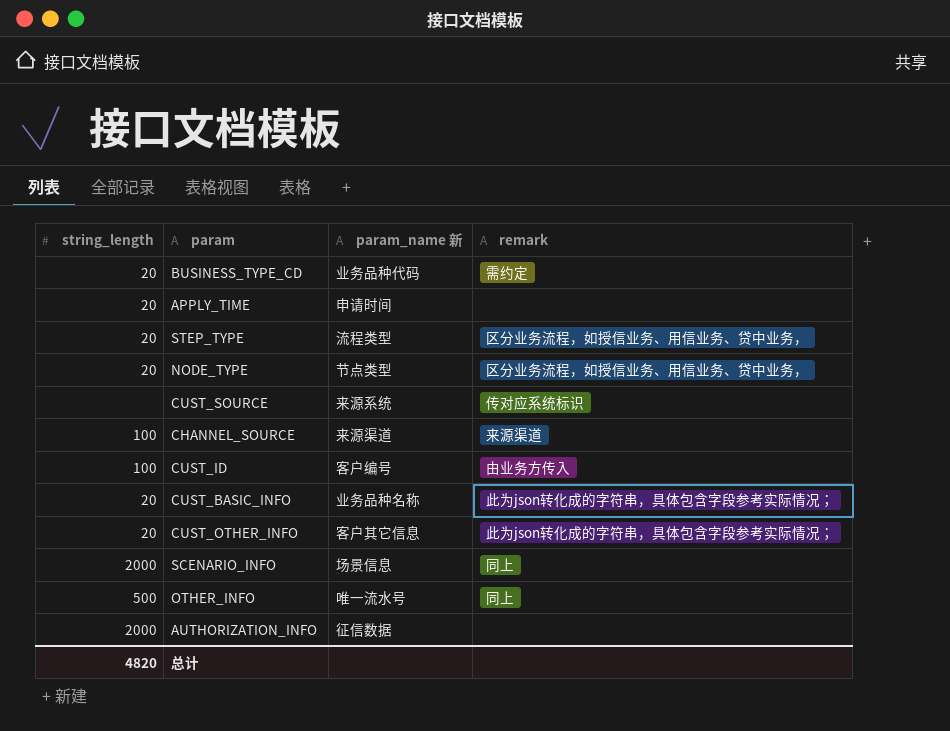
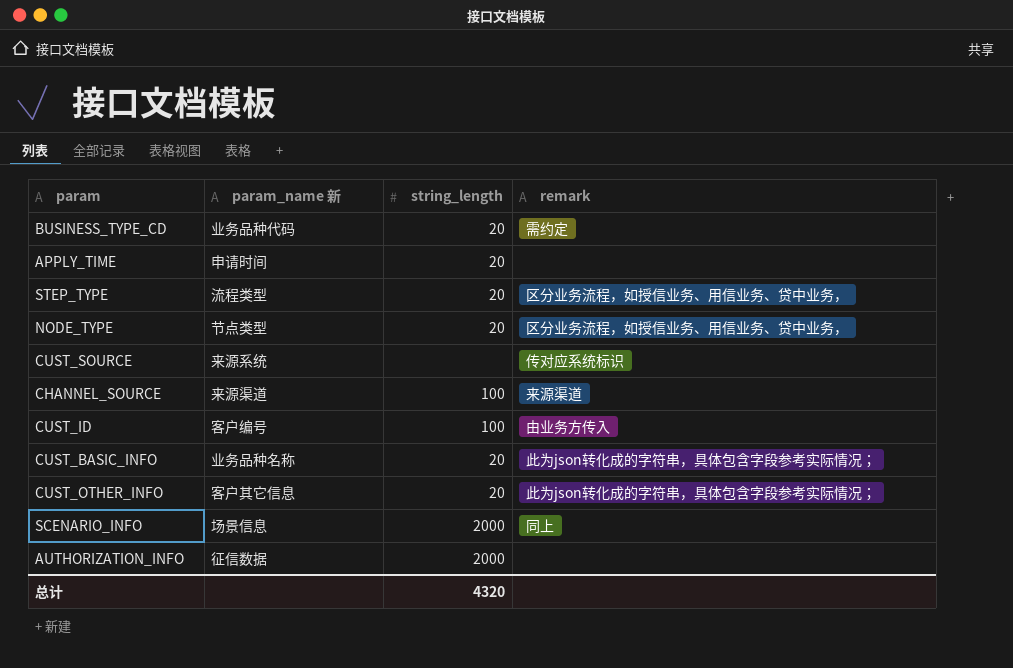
column string_length | position: 1 -> 3
row OTHER_INFO: 500 | 唯一流水号 | 同上 -> none
总计 | string_length: 4820 -> 4320

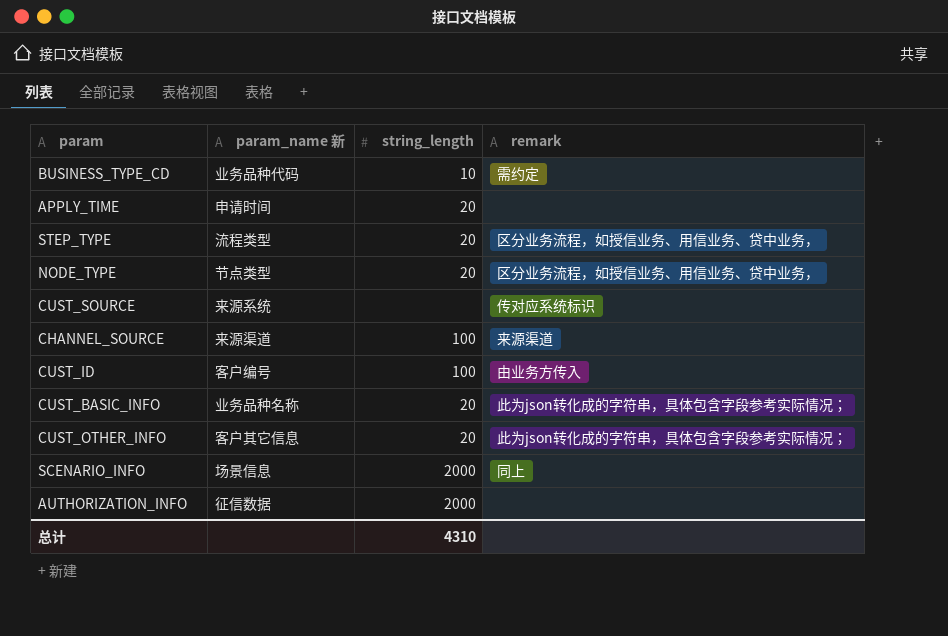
BUSINESS_TYPE_CD | string_length: 20 -> 10
总计 | string_length: 4320 -> 4310

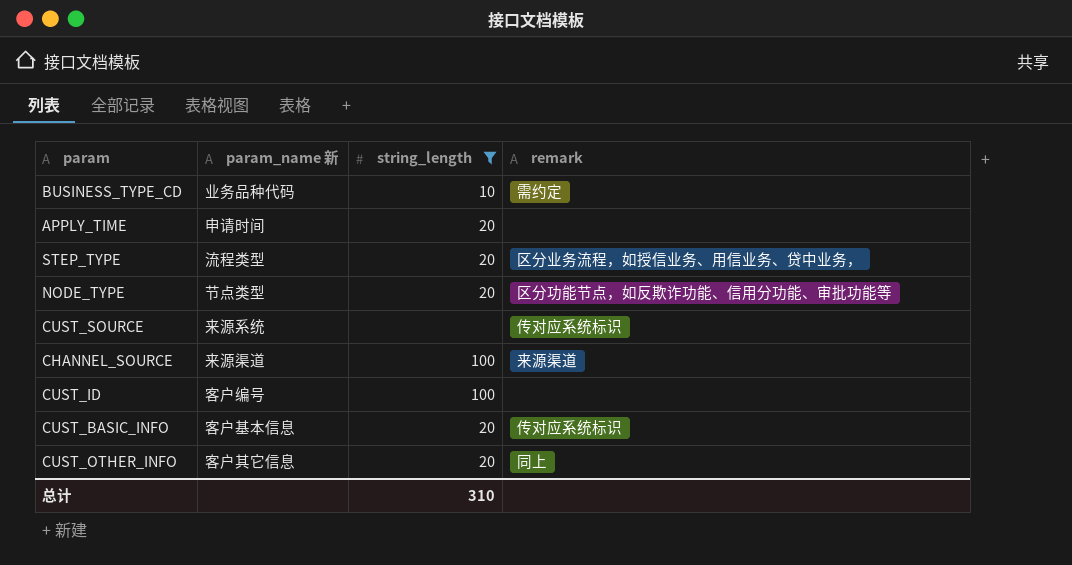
filter: none -> string_length != 2000
NODE_TYPE | remark: 区分业务流程，如授信业务、用信业务、贷中业务， -> 区分功能节点，如反欺诈功能、信用分功能、审批功能等
CUST_ID | remark: 由业务方传入 -> none
CUST_BASIC_INFO | param_name 新: 业务品种名称 -> 客户基本信息
CUST_BASIC_INFO | remark: 此为json转化成的字符串，具体包含字段参考实际情况； -> 传对应系统标识
CUST_OTHER_INFO | remark: 此为json转化成的字符串，具体包含字段参考实际情况； -> 同上
总计 | string_length: 4310 -> 310

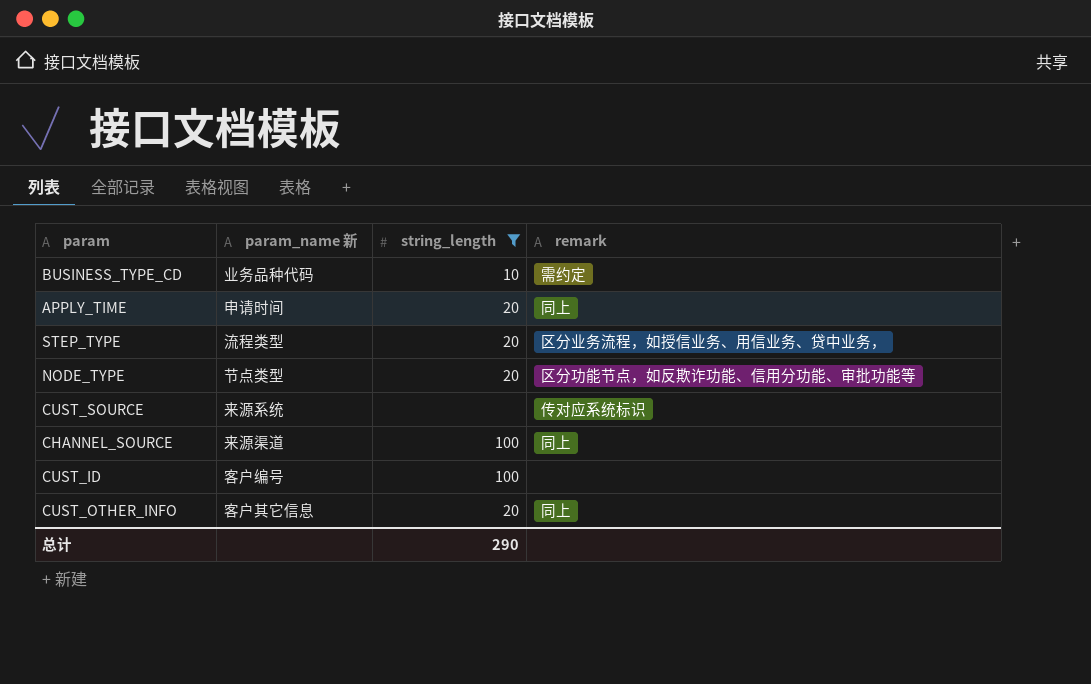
row CUST_BASIC_INFO: 客户基本信息 | 20 | 传对应系统标识 -> none
APPLY_TIME | remark: none -> 同上
CHANNEL_SOURCE | remark: 来源渠道 -> 同上
总计 | string_length: 310 -> 290

